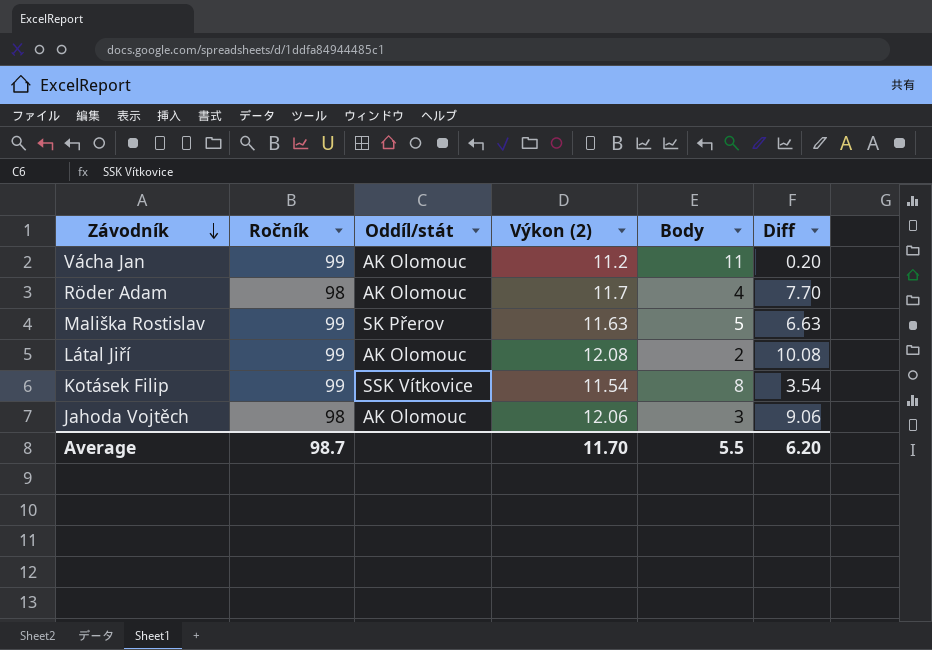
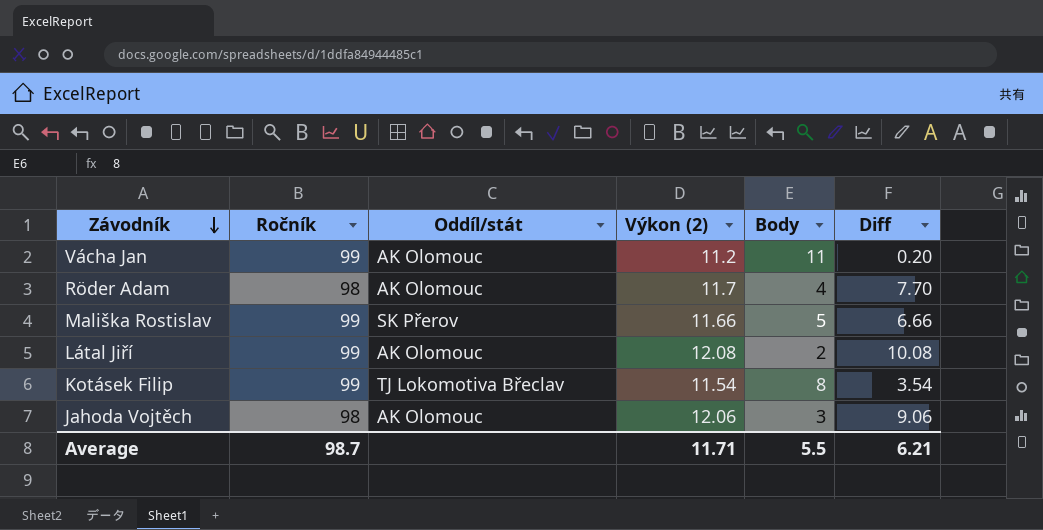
Mališka Rostislav | Výkon (2): 11.63 -> 11.66
Mališka Rostislav | Diff: 6.63 -> 6.66
Kotásek Filip | Oddíl/stát: SSK Vítkovice -> TJ Lokomotiva Břeclav
Average | Výkon (2): 11.70 -> 11.71
Average | Diff: 6.20 -> 6.21

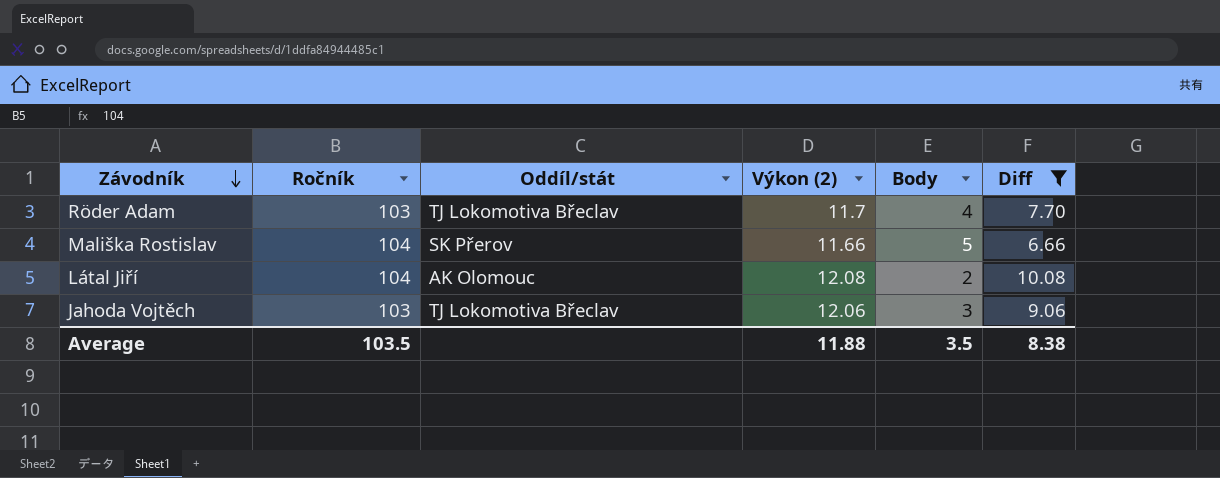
filter: none -> Diff >= 6.66
Röder Adam | Ročník: 98 -> 103
Röder Adam | Oddíl/stát: AK Olomouc -> TJ Lokomotiva Břeclav
Mališka Rostislav | Ročník: 99 -> 104
Látal Jiří | Ročník: 99 -> 104
Jahoda Vojtěch | Ročník: 98 -> 103
Jahoda Vojtěch | Oddíl/stát: AK Olomouc -> TJ Lokomotiva Břeclav
Average | Ročník: 98.7 -> 103.5
Average | Výkon (2): 11.71 -> 11.88
Average | Body: 5.5 -> 3.5
Average | Diff: 6.21 -> 8.38

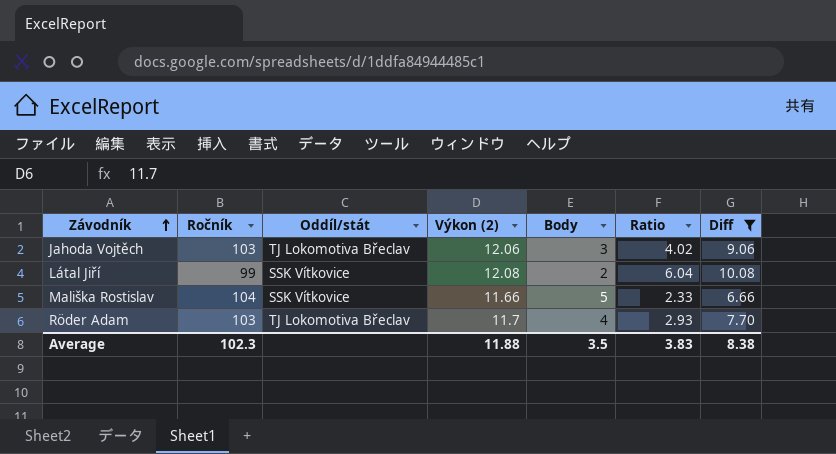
row order: Závodník descending -> Závodník ascending
column Ratio | formula: none -> [Výkon (2)] / [Body]
Látal Jiří | Ročník: 104 -> 99
Látal Jiří | Oddíl/stát: AK Olomouc -> SSK Vítkovice
Mališka Rostislav | Oddíl/stát: SK Přerov -> SSK Vítkovice
Average | Ročník: 103.5 -> 102.3

